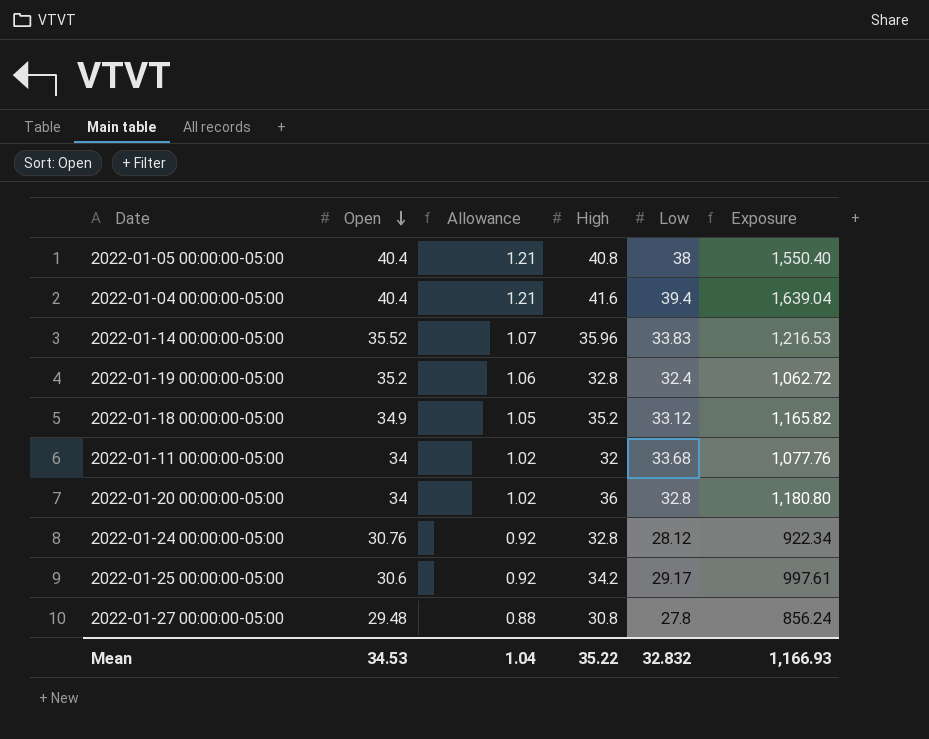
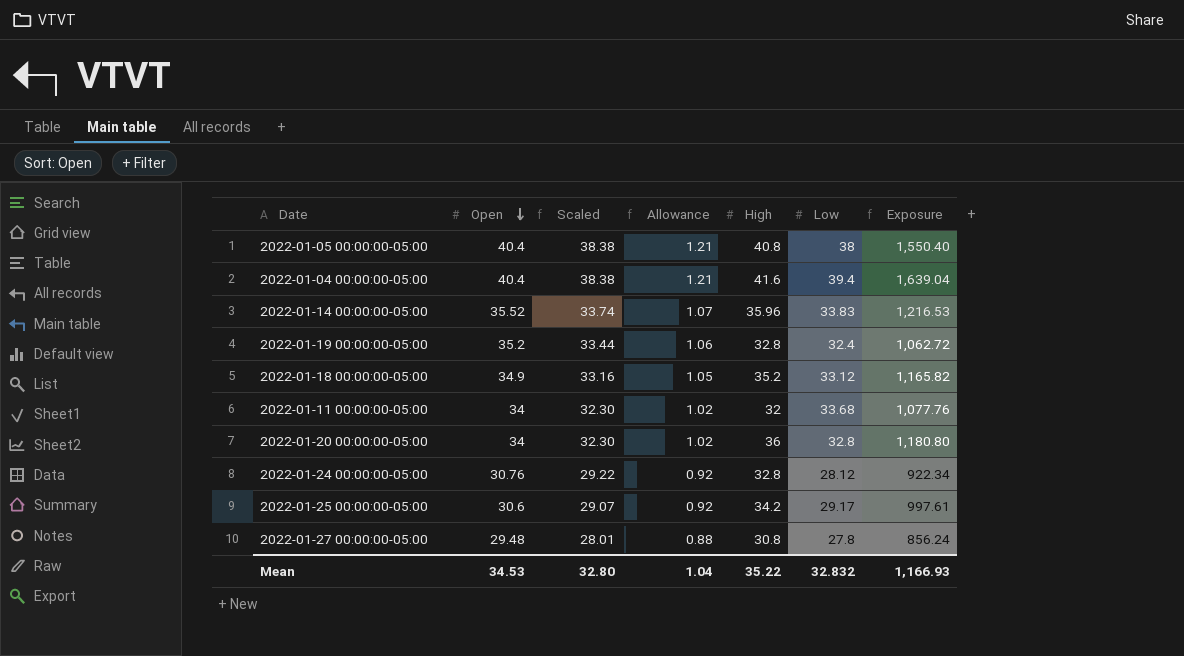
column Scaled | formula: none -> [Open] * 0.95

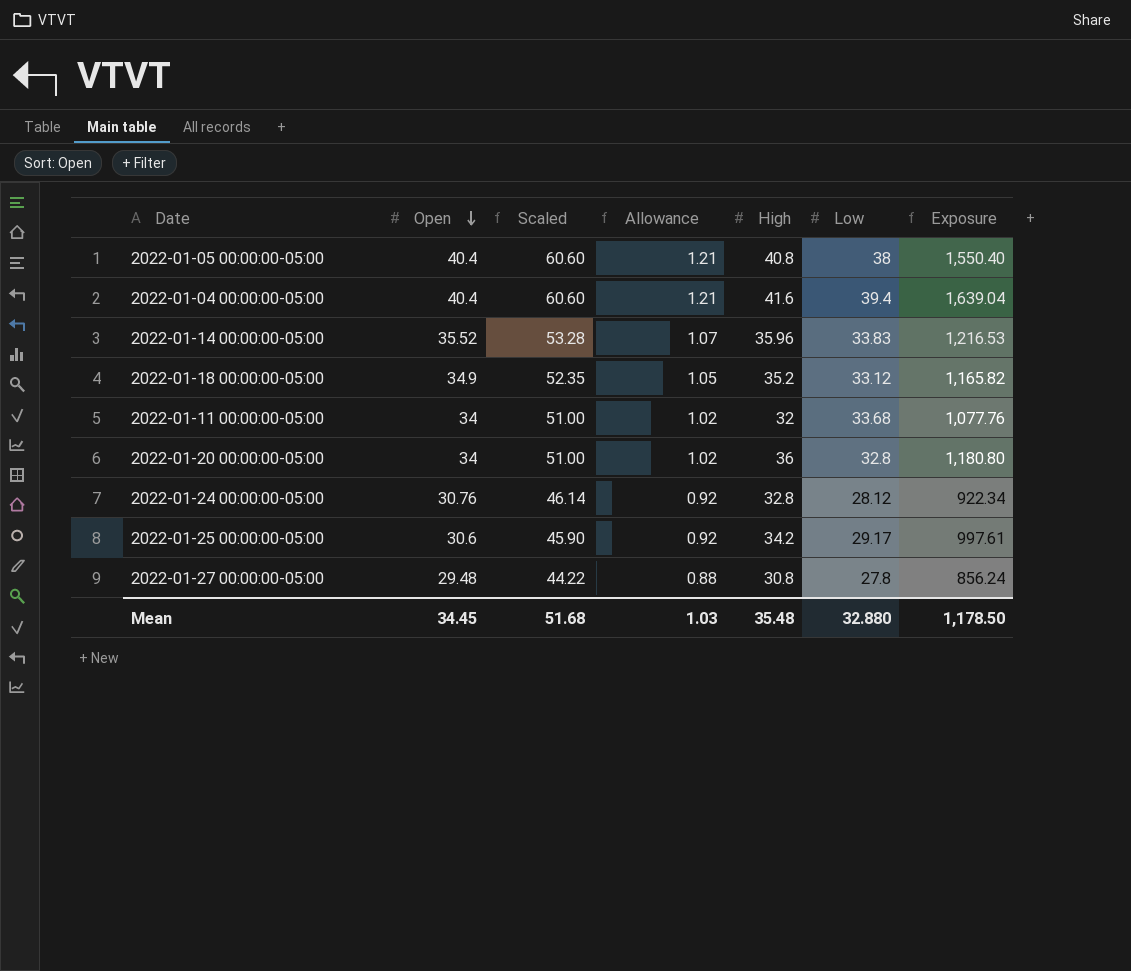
column Scaled | formula: [Open] * 0.95 -> [Open] * 1.5
row 2022-01-19 00:00:00-05:00: 35.2 | 33.44 | 1.06 | 32.8 | 32.4 | 1,062.72 -> none
Mean | Open: 34.53 -> 34.45
Mean | Scaled: 32.80 -> 51.68
Mean | Allowance: 1.04 -> 1.03
Mean | High: 35.22 -> 35.48
Mean | Low: 32.832 -> 32.880
Mean | Exposure: 1,166.93 -> 1,178.50

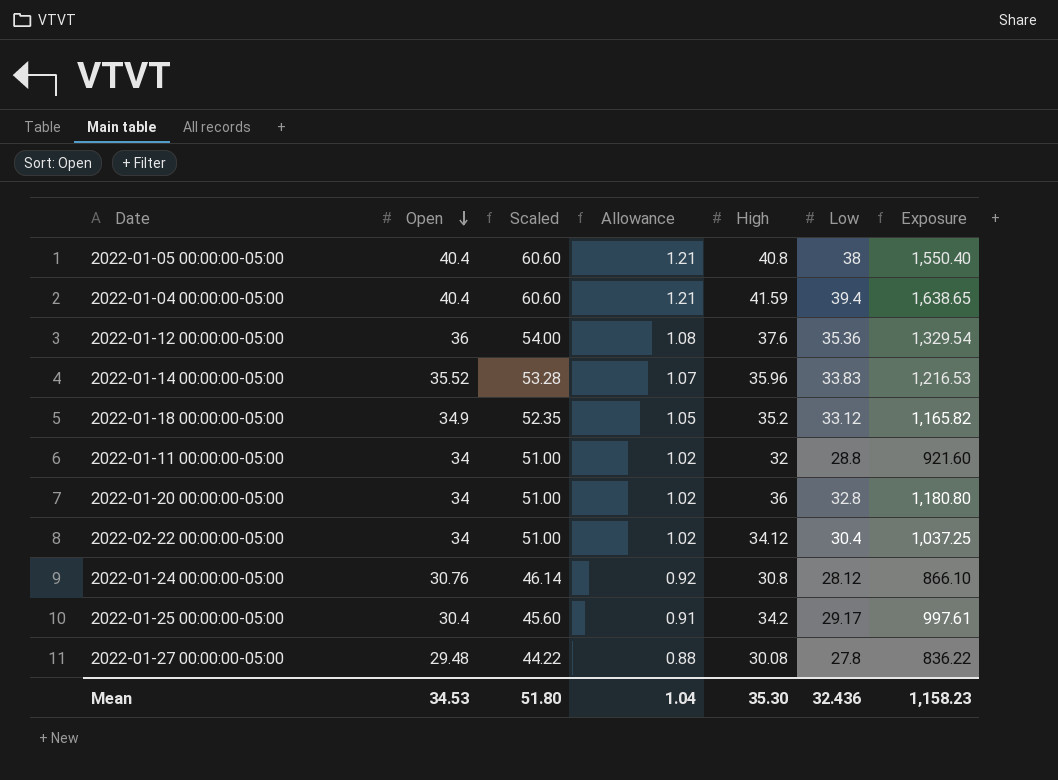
2022-01-04 00:00:00-05:00 | High: 41.6 -> 41.59
2022-01-04 00:00:00-05:00 | Exposure: 1,639.04 -> 1,638.65
row 2022-01-12 00:00:00-05:00: none -> 36 | 54.00 | 1.08 | 37.6 | 35.36 | 1,329.54
2022-01-11 00:00:00-05:00 | Low: 33.68 -> 28.8
2022-01-11 00:00:00-05:00 | Exposure: 1,077.76 -> 921.60
row 2022-02-22 00:00:00-05:00: none -> 34 | 51.00 | 1.02 | 34.12 | 30.4 | 1,037.25
2022-01-24 00:00:00-05:00 | High: 32.8 -> 30.8
2022-01-24 00:00:00-05:00 | Exposure: 922.34 -> 866.10
2022-01-25 00:00:00-05:00 | Open: 30.6 -> 30.4
2022-01-25 00:00:00-05:00 | Scaled: 45.90 -> 45.60
2022-01-25 00:00:00-05:00 | Allowance: 0.92 -> 0.91
2022-01-27 00:00:00-05:00 | High: 30.8 -> 30.08
2022-01-27 00:00:00-05:00 | Exposure: 856.24 -> 836.22
Mean | Open: 34.45 -> 34.53
Mean | Scaled: 51.68 -> 51.80
Mean | Allowance: 1.03 -> 1.04
Mean | High: 35.48 -> 35.30
Mean | Low: 32.880 -> 32.436
Mean | Exposure: 1,178.50 -> 1,158.23

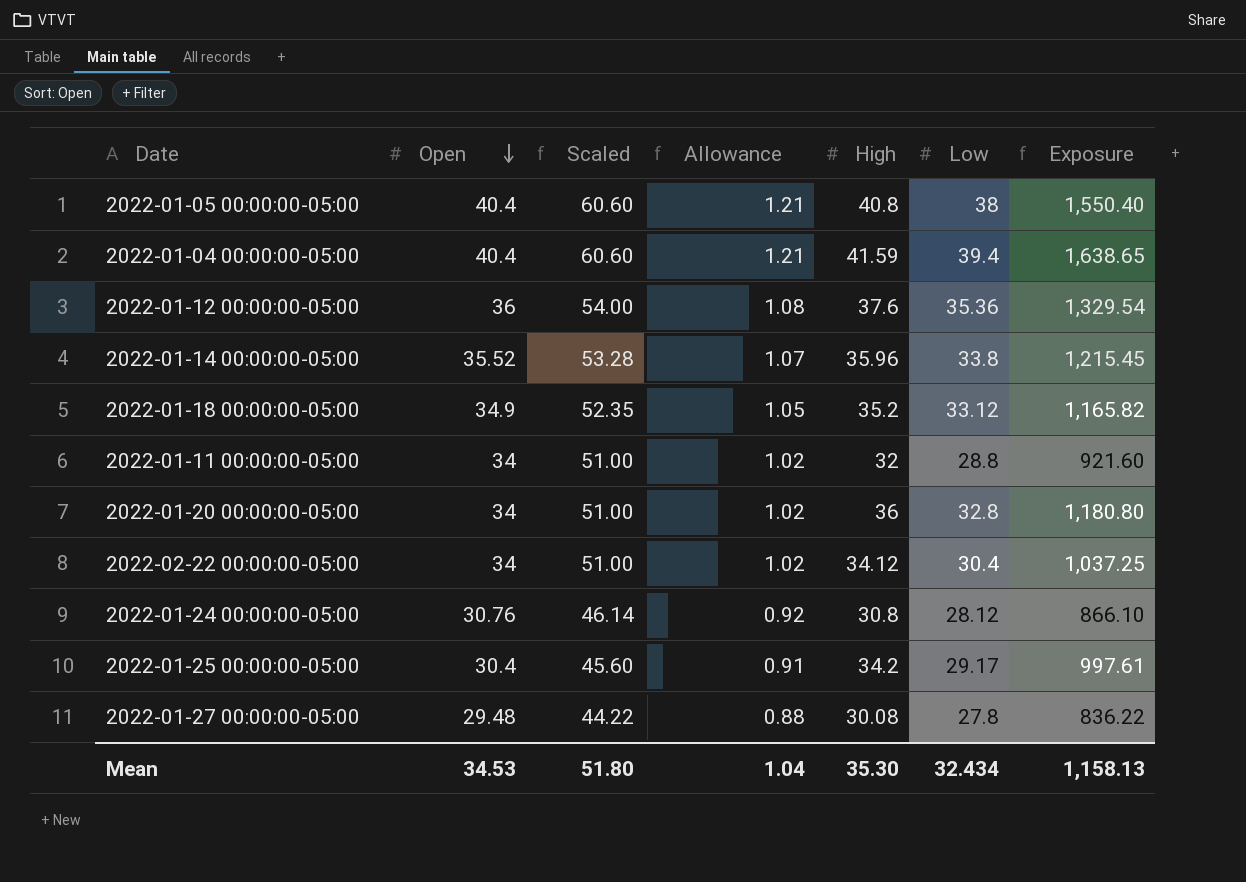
2022-01-14 00:00:00-05:00 | Low: 33.83 -> 33.8
2022-01-14 00:00:00-05:00 | Exposure: 1,216.53 -> 1,215.45
Mean | Low: 32.436 -> 32.434
Mean | Exposure: 1,158.23 -> 1,158.13

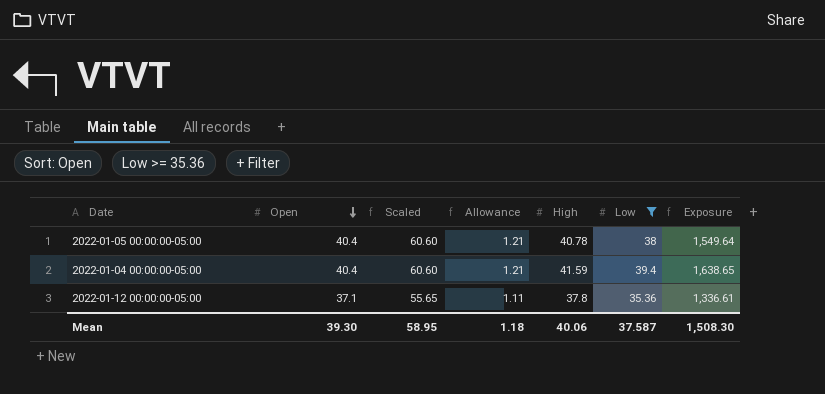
filter: none -> Low >= 35.36
2022-01-05 00:00:00-05:00 | High: 40.8 -> 40.78
2022-01-05 00:00:00-05:00 | Exposure: 1,550.40 -> 1,549.64
2022-01-12 00:00:00-05:00 | Open: 36 -> 37.1
2022-01-12 00:00:00-05:00 | Scaled: 54.00 -> 55.65
2022-01-12 00:00:00-05:00 | Allowance: 1.08 -> 1.11
2022-01-12 00:00:00-05:00 | High: 37.6 -> 37.8
2022-01-12 00:00:00-05:00 | Exposure: 1,329.54 -> 1,336.61
Mean | Open: 34.53 -> 39.30
Mean | Scaled: 51.80 -> 58.95
Mean | Allowance: 1.04 -> 1.18
Mean | High: 35.30 -> 40.06
Mean | Low: 32.434 -> 37.587
Mean | Exposure: 1,158.13 -> 1,508.30

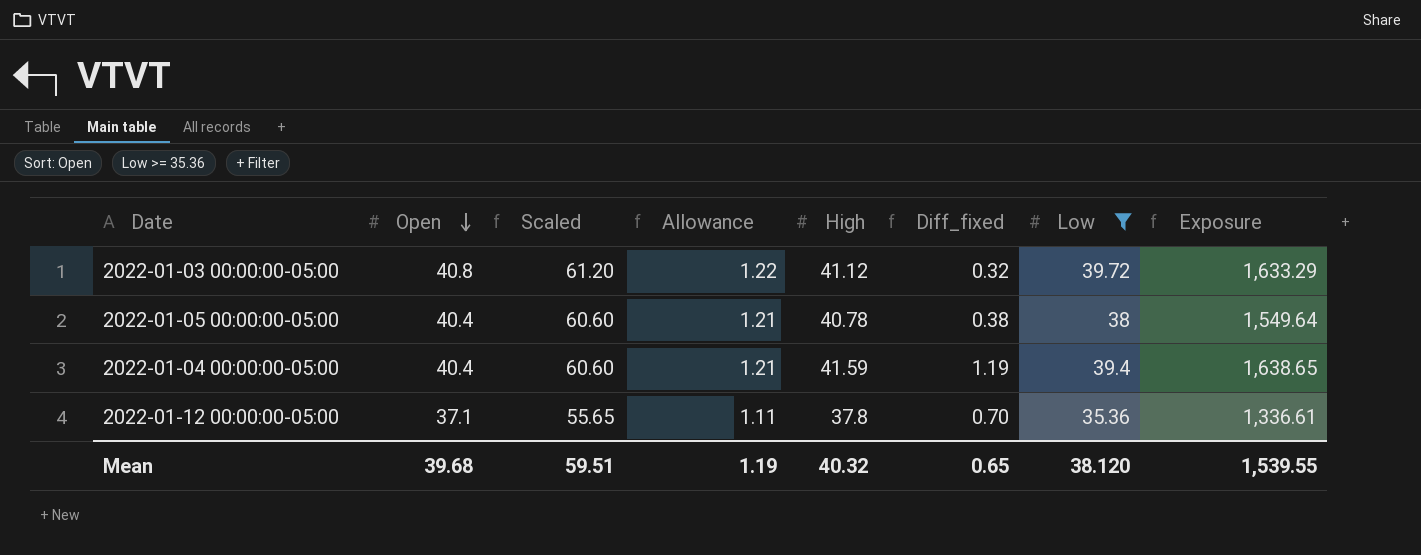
column Diff_fixed | formula: none -> [High] - [Open]
row 2022-01-03 00:00:00-05:00: none -> 40.8 | 61.20 | 1.22 | 41.12 | 0.32 | 39.72 | 1,633.29
Mean | Open: 39.30 -> 39.68
Mean | Scaled: 58.95 -> 59.51
Mean | Allowance: 1.18 -> 1.19
Mean | High: 40.06 -> 40.32
Mean | Low: 37.587 -> 38.120
Mean | Exposure: 1,508.30 -> 1,539.55

